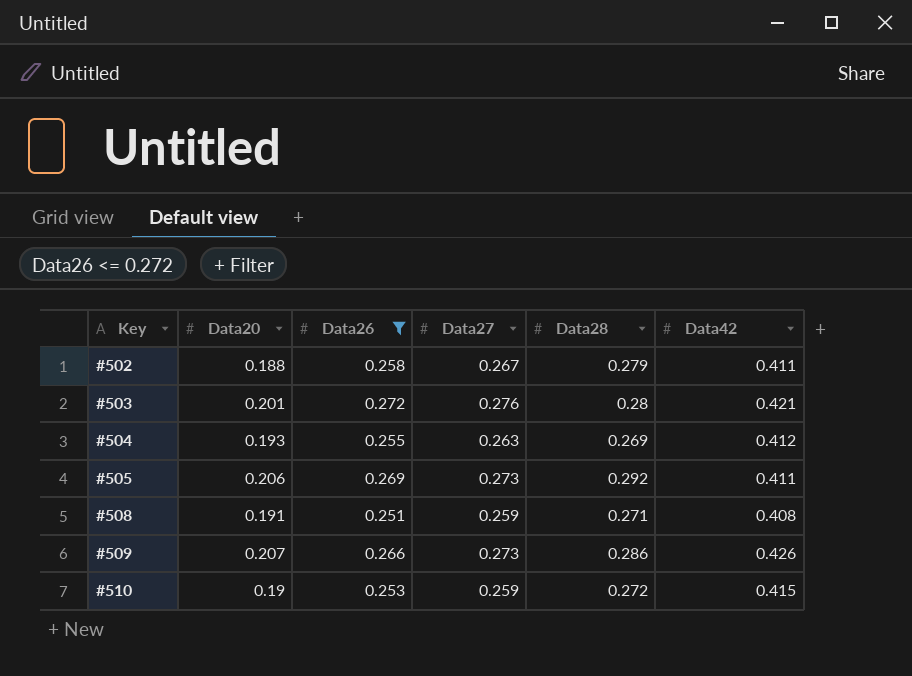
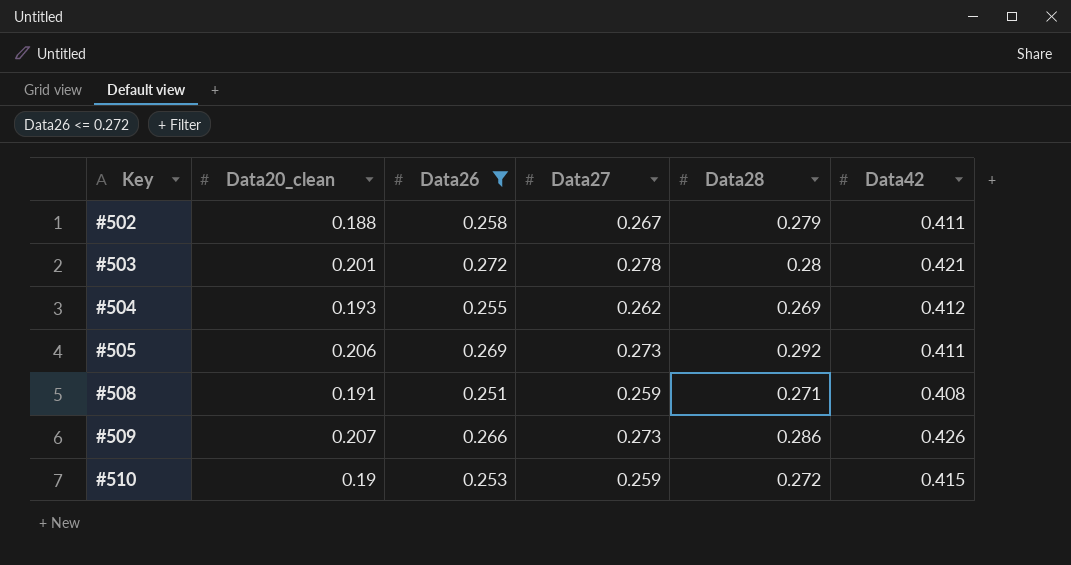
column name: Data20 -> Data20_clean
#503 | Data27: 0.276 -> 0.278
#504 | Data27: 0.263 -> 0.262

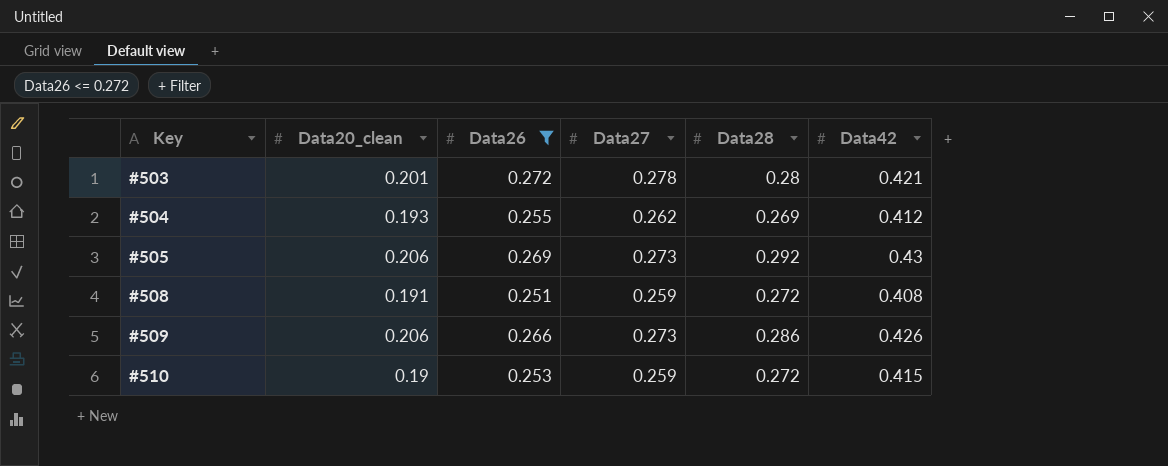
row #502: 0.188 | 0.258 | 0.267 | 0.279 | 0.411 -> none
#505 | Data42: 0.411 -> 0.43
#508 | Data28: 0.271 -> 0.272
#509 | Data20_clean: 0.207 -> 0.206

